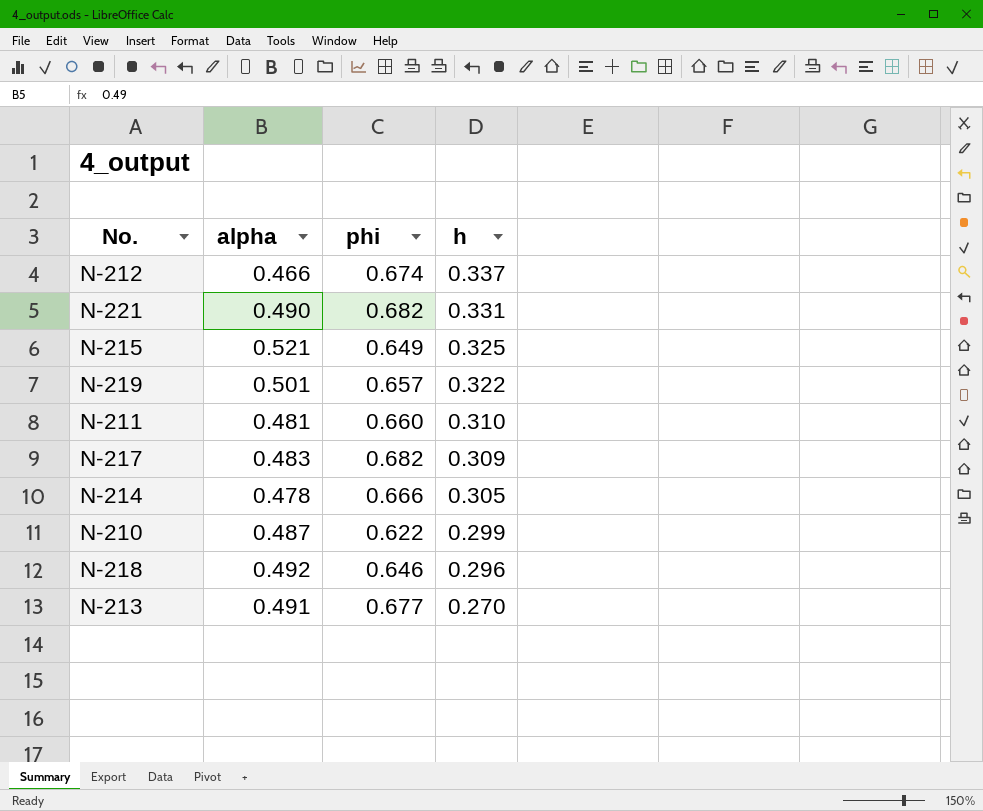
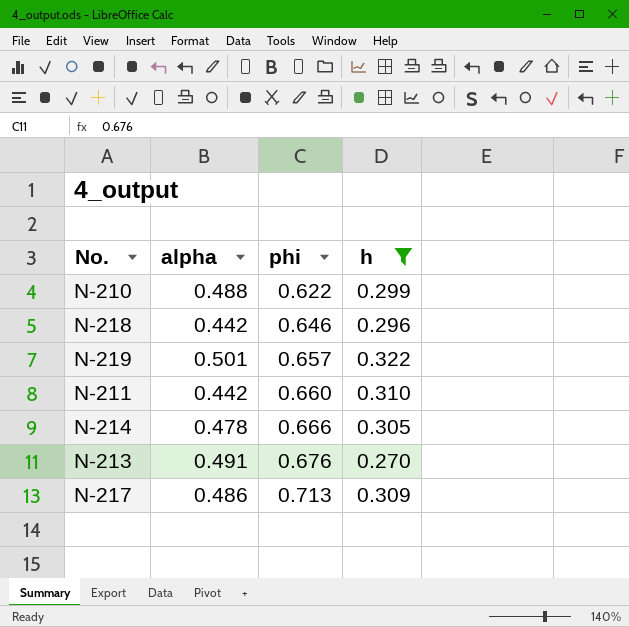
filter: none -> h <= 0.322
row order: h descending -> phi ascending
N-210 | alpha: 0.487 -> 0.488
N-218 | alpha: 0.492 -> 0.442
N-211 | alpha: 0.481 -> 0.442
N-213 | phi: 0.677 -> 0.676
N-217 | alpha: 0.483 -> 0.486
N-217 | phi: 0.682 -> 0.713

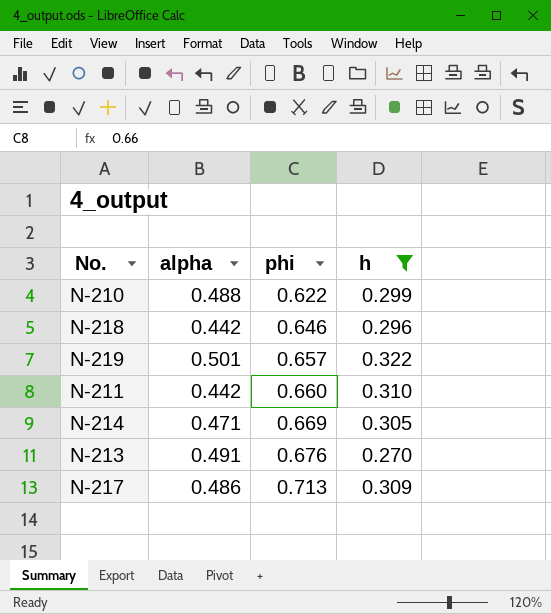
N-214 | alpha: 0.478 -> 0.471
N-214 | phi: 0.666 -> 0.669

